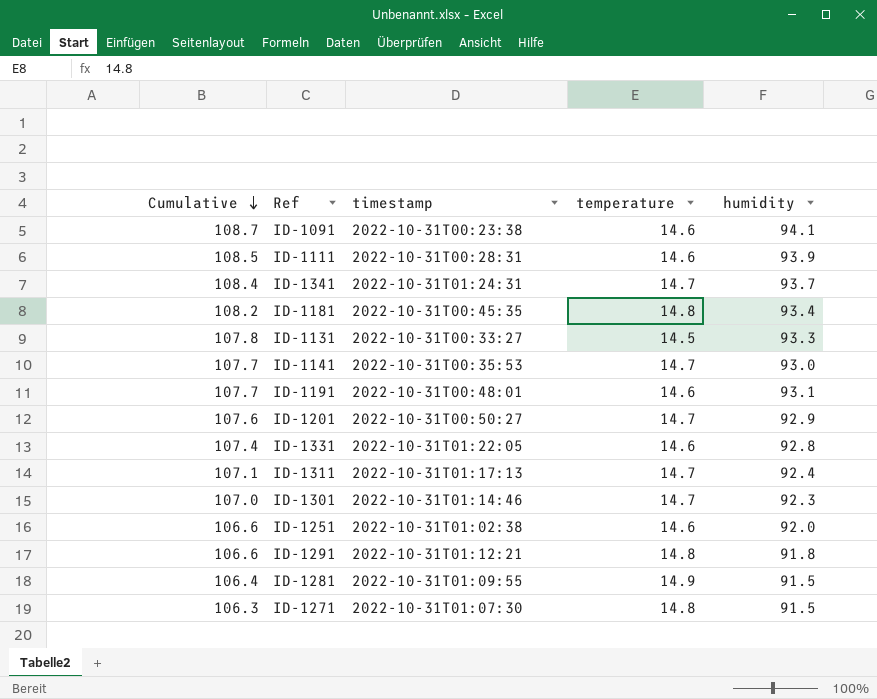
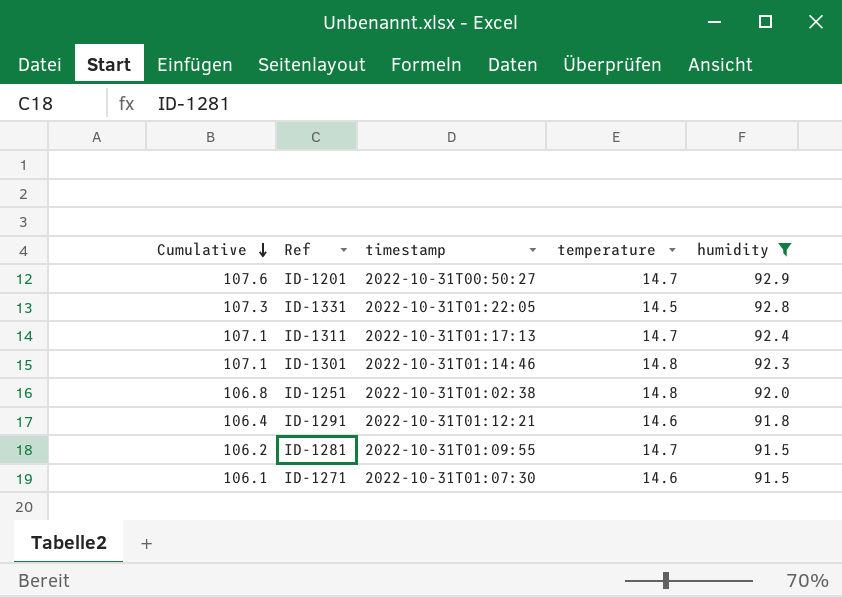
filter: none -> humidity <= 92.9
ID-1331 | Cumulative: 107.4 -> 107.3
ID-1331 | temperature: 14.6 -> 14.5
ID-1301 | Cumulative: 107.0 -> 107.1
ID-1301 | temperature: 14.7 -> 14.8
ID-1251 | Cumulative: 106.6 -> 106.8
ID-1251 | temperature: 14.6 -> 14.8
ID-1291 | Cumulative: 106.6 -> 106.4
ID-1291 | temperature: 14.8 -> 14.6
ID-1281 | Cumulative: 106.4 -> 106.2
ID-1281 | temperature: 14.9 -> 14.7
ID-1271 | Cumulative: 106.3 -> 106.1
ID-1271 | temperature: 14.8 -> 14.6

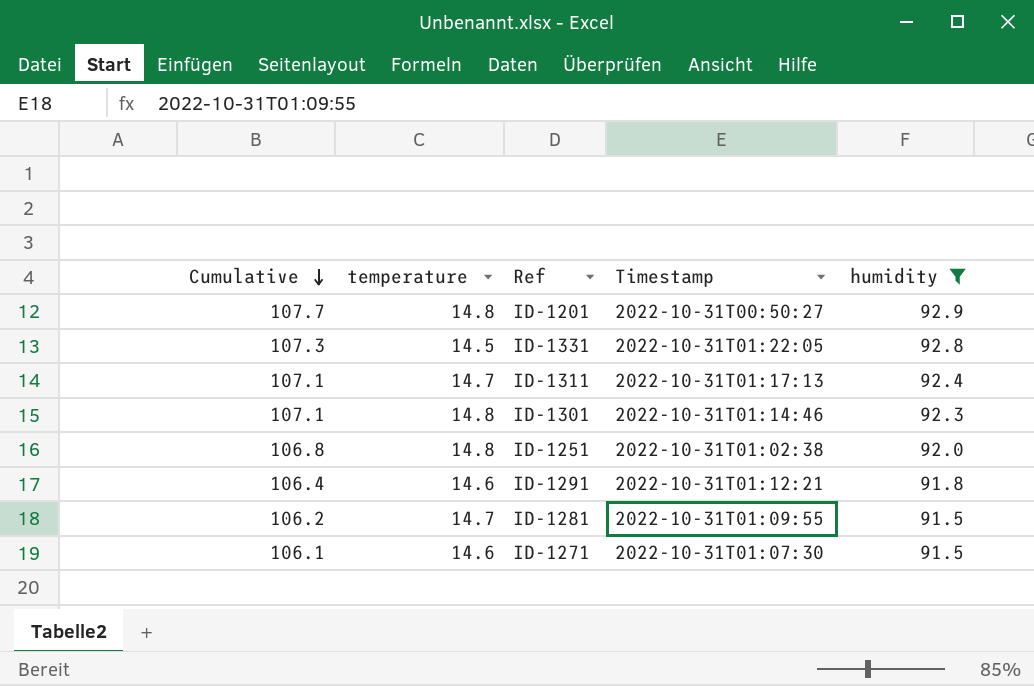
column temperature | position: 4 -> 2
column name: timestamp -> Timestamp
ID-1201 | Cumulative: 107.6 -> 107.7
ID-1201 | temperature: 14.7 -> 14.8

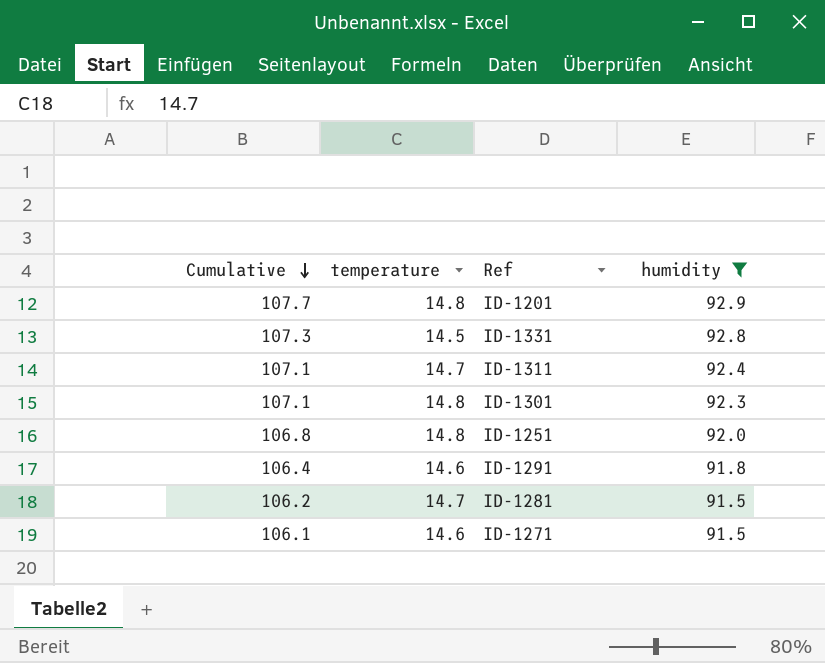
column Timestamp | position: 4 -> none

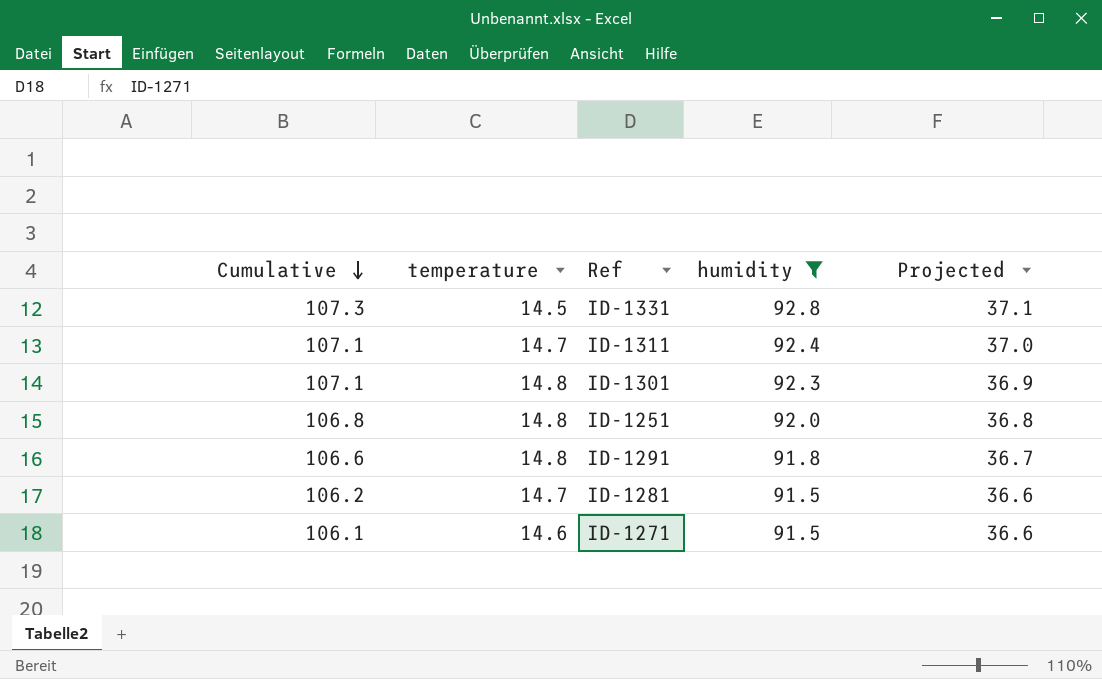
column Projected | formula: none -> [humidity] * 0.4
row ID-1201: 107.7 | 14.8 | 92.9 -> none
ID-1291 | Cumulative: 106.4 -> 106.6
ID-1291 | temperature: 14.6 -> 14.8

